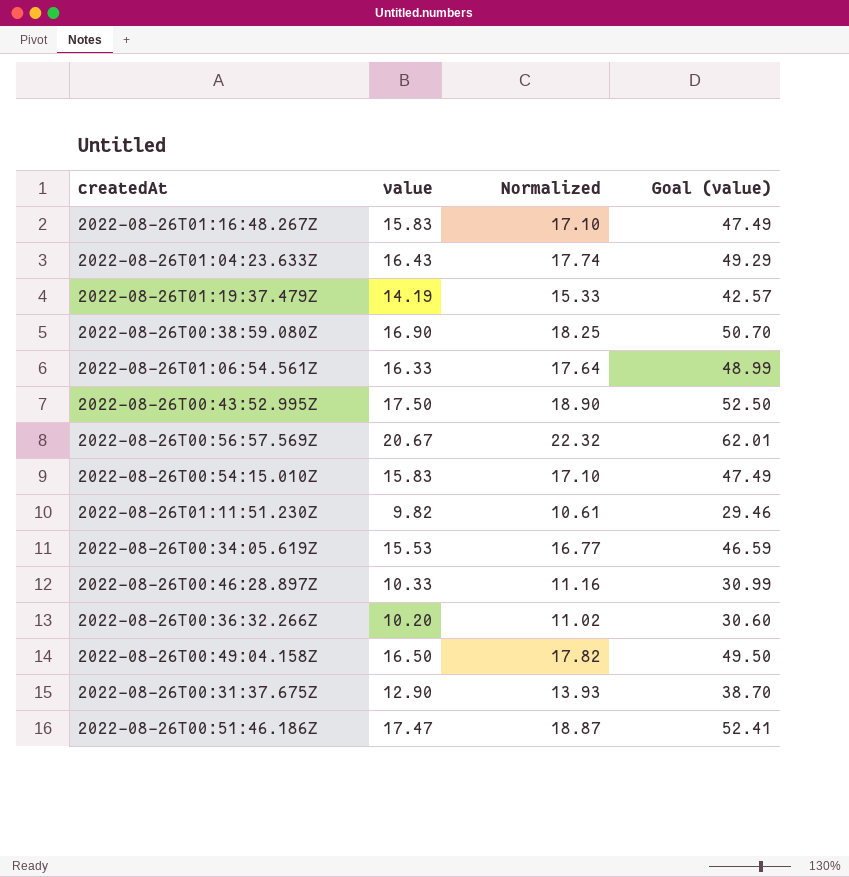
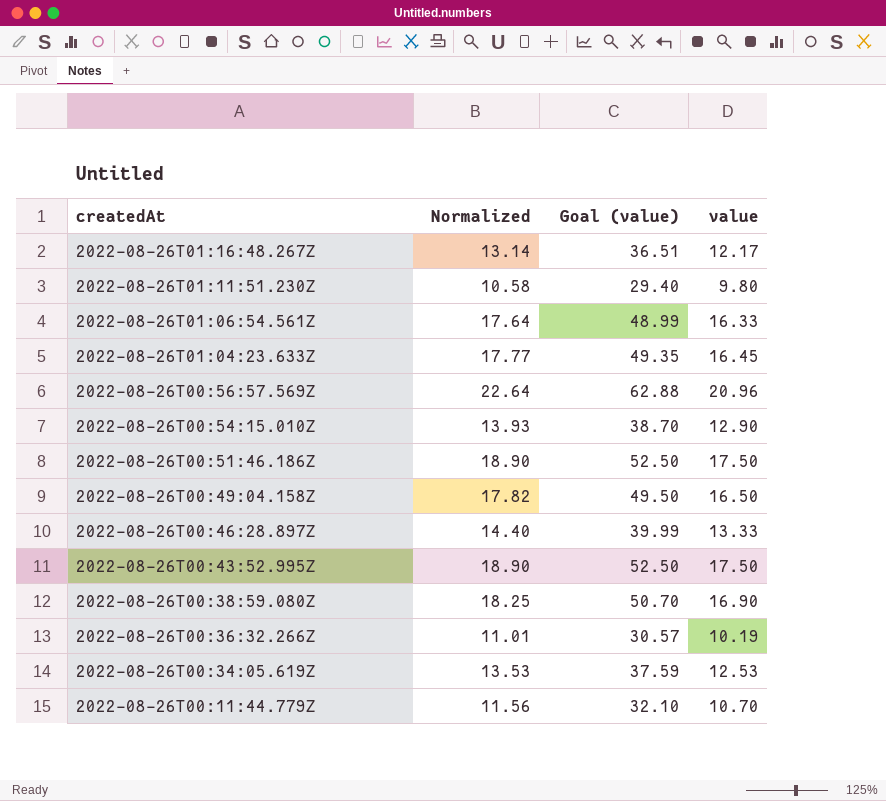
row order: none -> createdAt descending
column value | position: 2 -> 4
row 2022-08-26T01:19:37.479Z: 14.19 | 15.33 | 42.57 -> none
row 2022-08-26T00:31:37.675Z: 12.90 | 13.93 | 38.70 -> none
2022-08-26T01:16:48.267Z | Normalized: 17.10 -> 13.14
2022-08-26T01:16:48.267Z | Goal (value): 47.49 -> 36.51
2022-08-26T01:16:48.267Z | value: 15.83 -> 12.17
2022-08-26T01:11:51.230Z | Normalized: 10.61 -> 10.58
2022-08-26T01:11:51.230Z | Goal (value): 29.46 -> 29.40
2022-08-26T01:11:51.230Z | value: 9.82 -> 9.80
2022-08-26T01:04:23.633Z | Normalized: 17.74 -> 17.77
2022-08-26T01:04:23.633Z | Goal (value): 49.29 -> 49.35
2022-08-26T01:04:23.633Z | value: 16.43 -> 16.45
2022-08-26T00:56:57.569Z | Normalized: 22.32 -> 22.64
2022-08-26T00:56:57.569Z | Goal (value): 62.01 -> 62.88
2022-08-26T00:56:57.569Z | value: 20.67 -> 20.96
2022-08-26T00:54:15.010Z | Normalized: 17.10 -> 13.93
2022-08-26T00:54:15.010Z | Goal (value): 47.49 -> 38.70
2022-08-26T00:54:15.010Z | value: 15.83 -> 12.90
2022-08-26T00:51:46.186Z | Normalized: 18.87 -> 18.90
2022-08-26T00:51:46.186Z | Goal (value): 52.41 -> 52.50
2022-08-26T00:51:46.186Z | value: 17.47 -> 17.50
2022-08-26T00:46:28.897Z | Normalized: 11.16 -> 14.40
2022-08-26T00:46:28.897Z | Goal (value): 30.99 -> 39.99
2022-08-26T00:46:28.897Z | value: 10.33 -> 13.33
2022-08-26T00:36:32.266Z | Normalized: 11.02 -> 11.01
2022-08-26T00:36:32.266Z | Goal (value): 30.60 -> 30.57
2022-08-26T00:36:32.266Z | value: 10.20 -> 10.19
2022-08-26T00:34:05.619Z | Normalized: 16.77 -> 13.53
2022-08-26T00:34:05.619Z | Goal (value): 46.59 -> 37.59
2022-08-26T00:34:05.619Z | value: 15.53 -> 12.53
row 2022-08-26T00:11:44.779Z: none -> 11.56 | 32.10 | 10.70

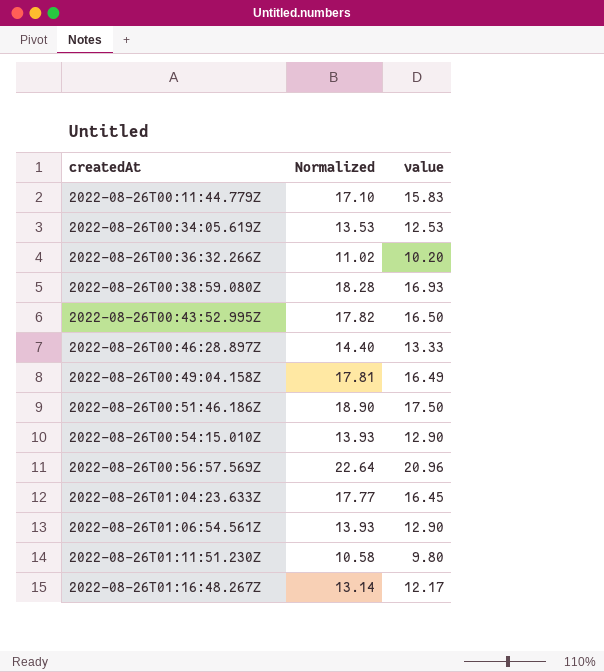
row order: createdAt descending -> createdAt ascending
column Goal (value) | formula: [value] * 3 -> none
2022-08-26T00:11:44.779Z | Normalized: 11.56 -> 17.10
2022-08-26T00:11:44.779Z | value: 10.70 -> 15.83
2022-08-26T00:36:32.266Z | Normalized: 11.01 -> 11.02
2022-08-26T00:36:32.266Z | value: 10.19 -> 10.20
2022-08-26T00:38:59.080Z | Normalized: 18.25 -> 18.28
2022-08-26T00:38:59.080Z | value: 16.90 -> 16.93
2022-08-26T00:43:52.995Z | Normalized: 18.90 -> 17.82
2022-08-26T00:43:52.995Z | value: 17.50 -> 16.50
2022-08-26T00:49:04.158Z | Normalized: 17.82 -> 17.81
2022-08-26T00:49:04.158Z | value: 16.50 -> 16.49
2022-08-26T01:06:54.561Z | Normalized: 17.64 -> 13.93
2022-08-26T01:06:54.561Z | value: 16.33 -> 12.90

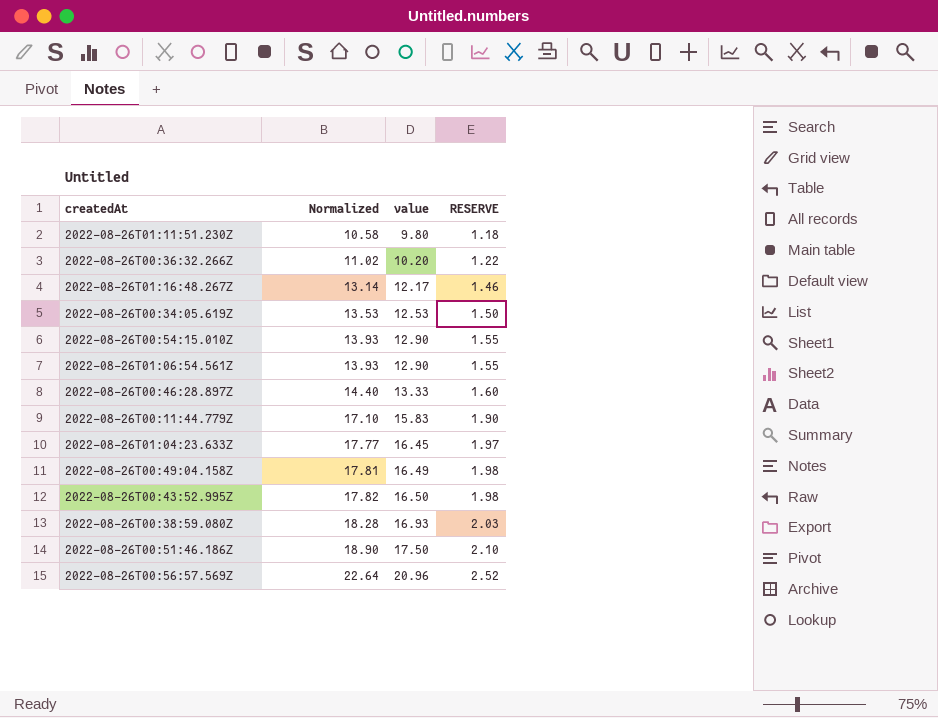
row order: createdAt ascending -> Normalized ascending
column RESERVE | formula: none -> [value] * 0.12

